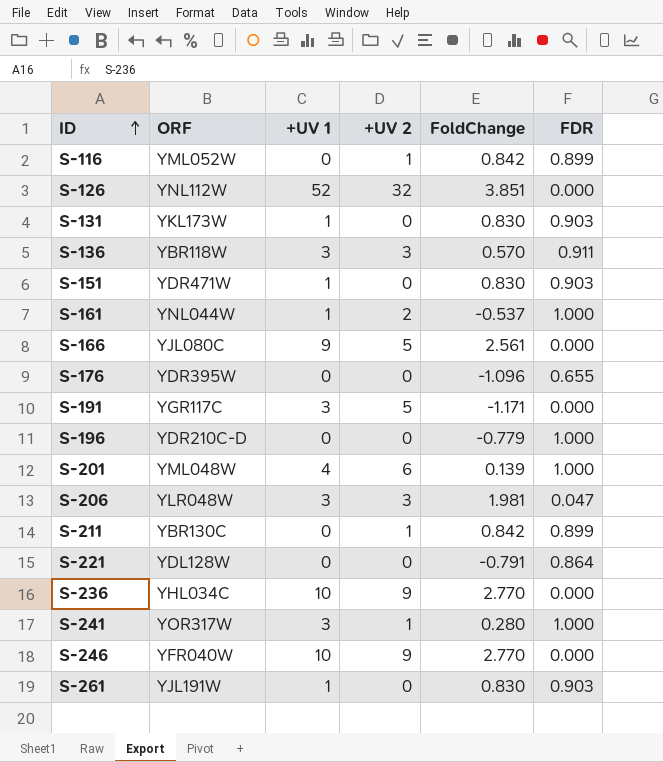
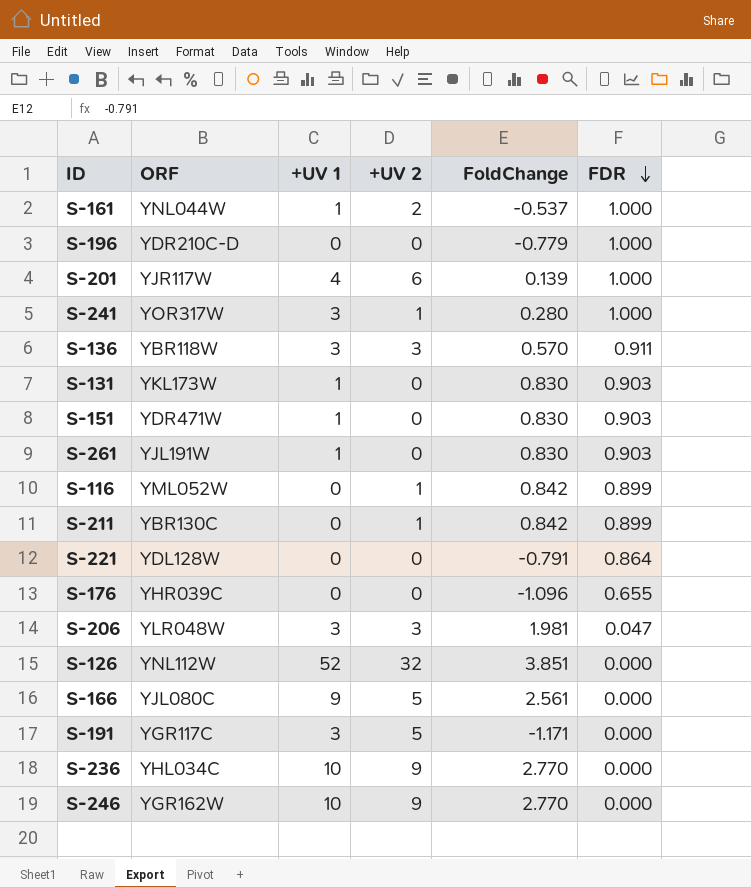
row order: ID ascending -> FDR descending
S-201 | ORF: YML048W -> YJR117W
S-176 | ORF: YDR395W -> YHR039C
S-246 | ORF: YFR040W -> YGR162W

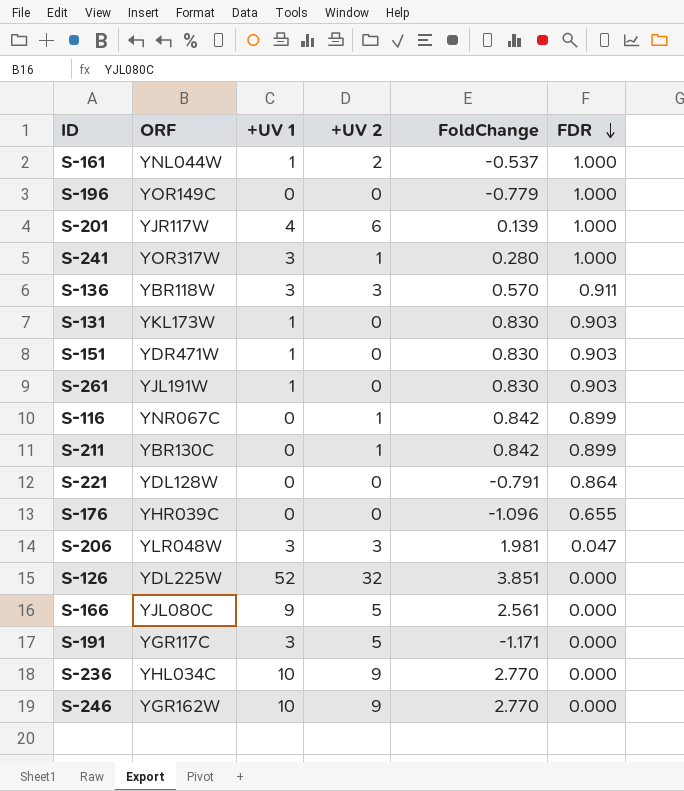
S-196 | ORF: YDR210C-D -> YOR149C
S-116 | ORF: YML052W -> YNR067C
S-126 | ORF: YNL112W -> YDL225W

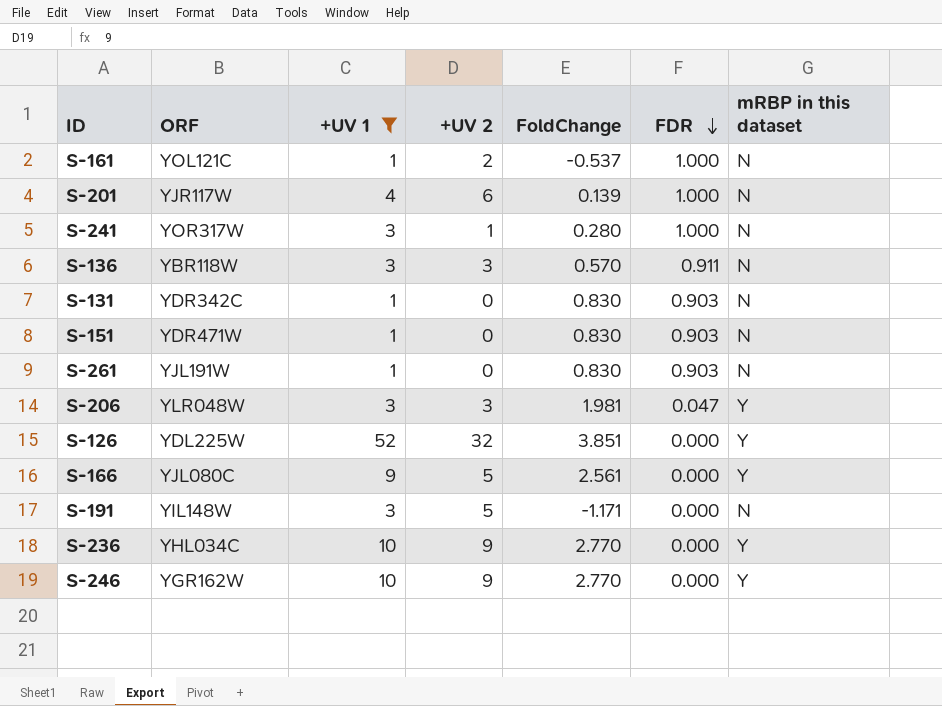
filter: none -> +UV 1 != 0
column mRBP in this dataset | position: none -> 7
S-161 | ORF: YNL044W -> YOL121C
S-131 | ORF: YKL173W -> YDR342C
S-191 | ORF: YGR117C -> YIL148W

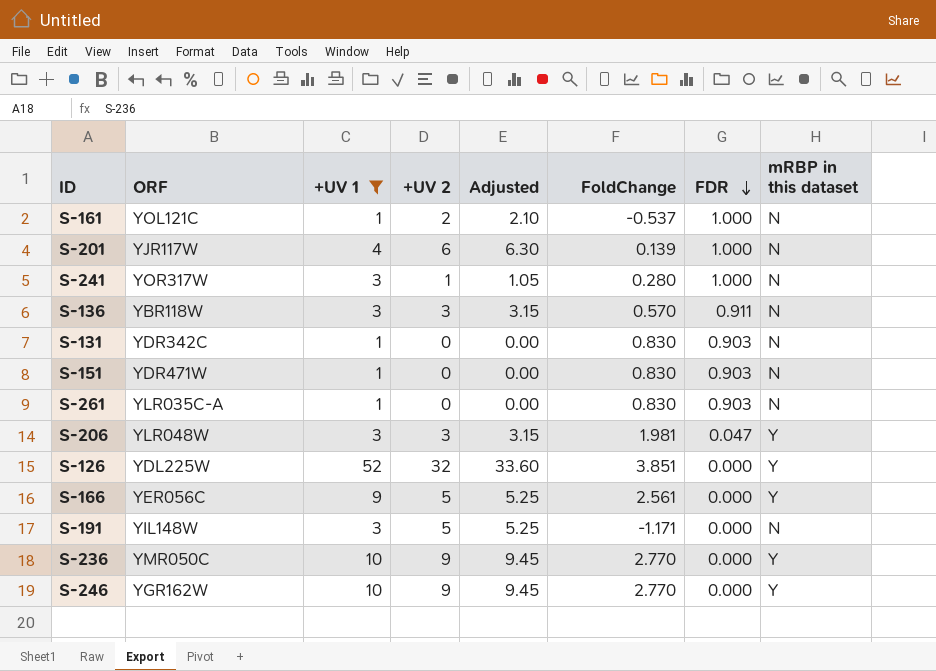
column Adjusted | formula: none -> [+UV 2] * 1.05
S-261 | ORF: YJL191W -> YLR035C-A
S-166 | ORF: YJL080C -> YER056C
S-236 | ORF: YHL034C -> YMR050C

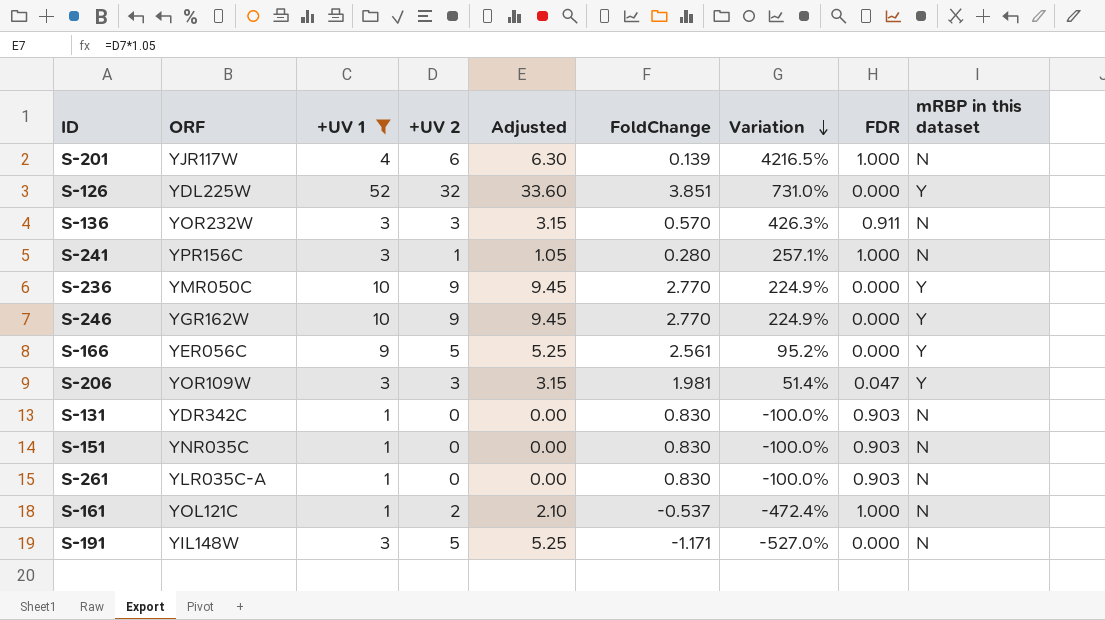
row order: FDR descending -> Variation descending
column Variation | formula: none -> ([+UV 2] - [FoldChange]) / [FoldChange]
S-136 | ORF: YBR118W -> YOR232W
S-241 | ORF: YOR317W -> YPR156C
S-206 | ORF: YLR048W -> YOR109W
S-151 | ORF: YDR471W -> YNR035C

